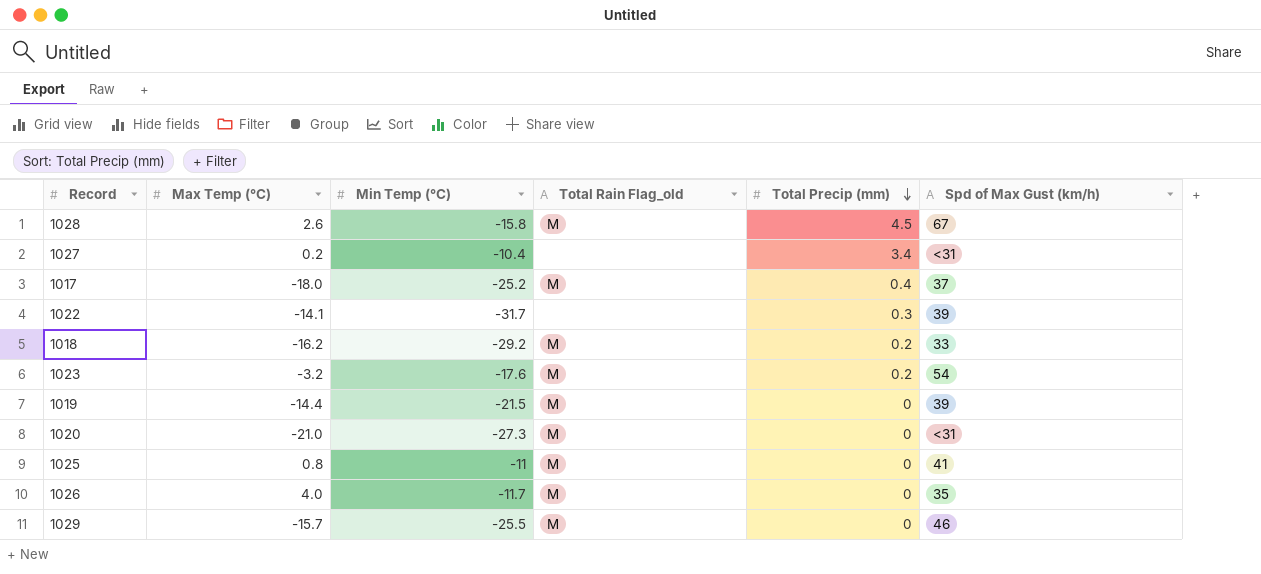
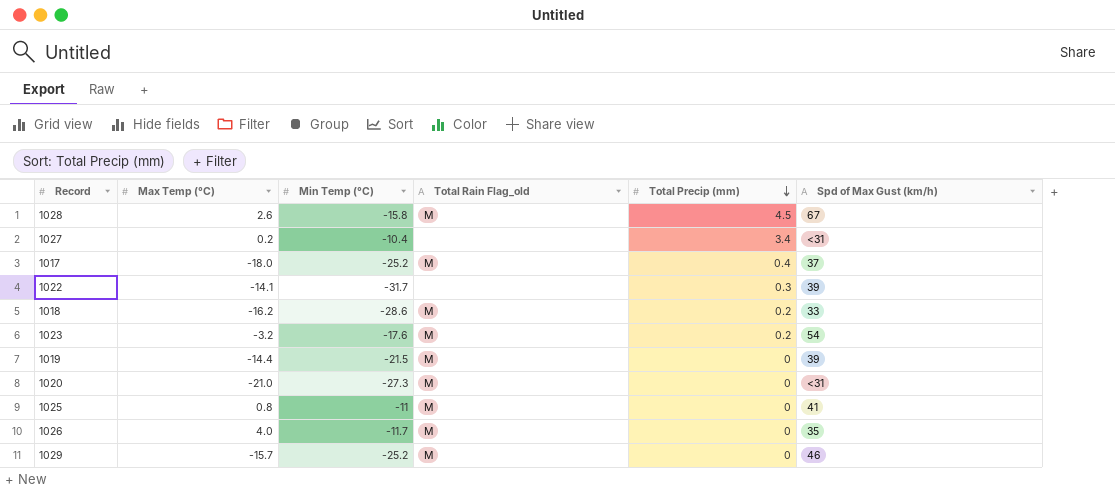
1018 | Min Temp (°C): -29.2 -> -28.6
1029 | Min Temp (°C): -25.5 -> -25.2

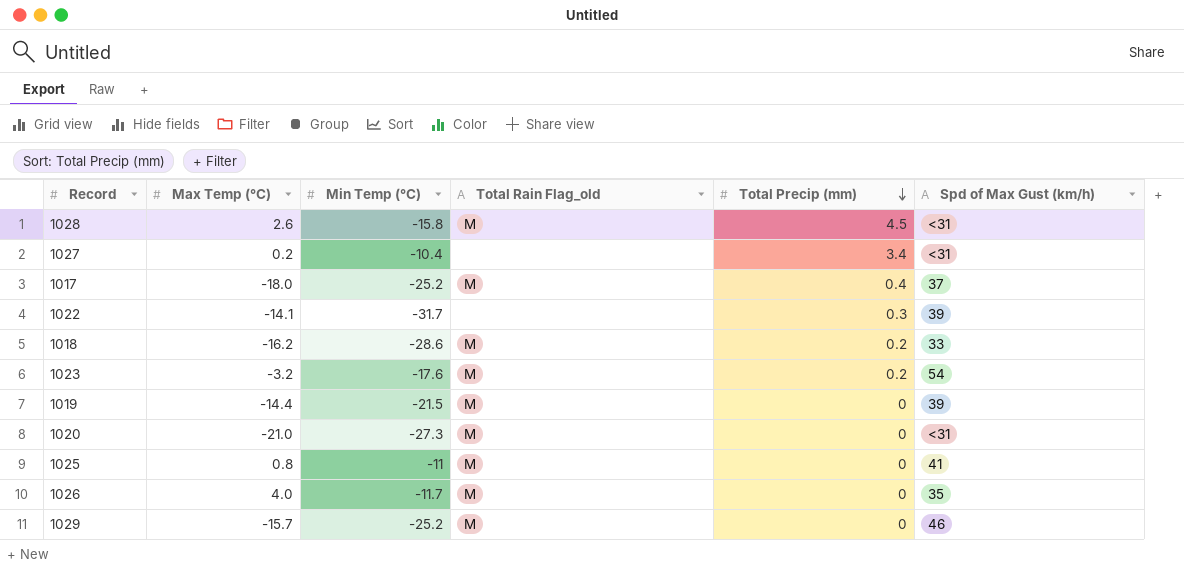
1028 | Spd of Max Gust (km/h): 67 -> <31

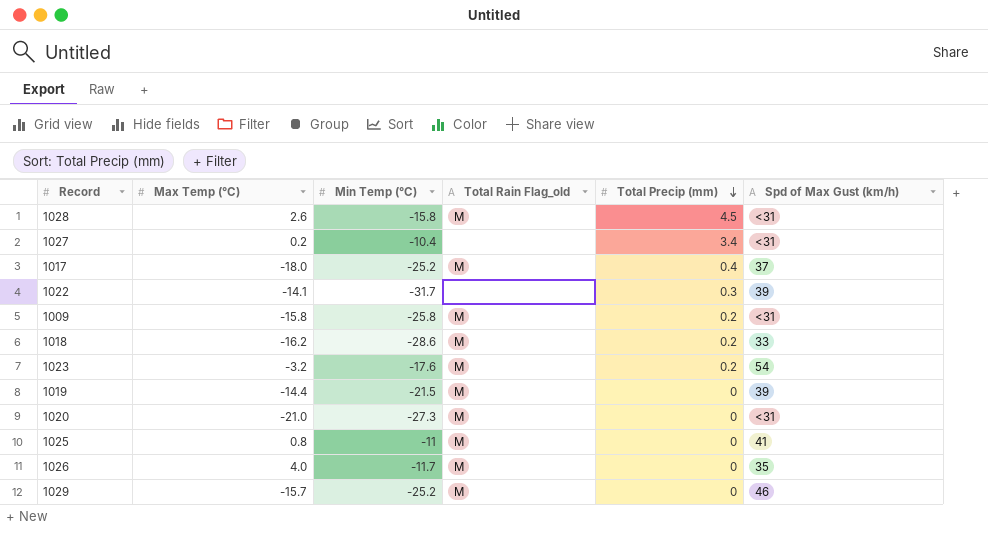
row 1009: none -> -15.8 | -25.8 | M | 0.2 | <31

